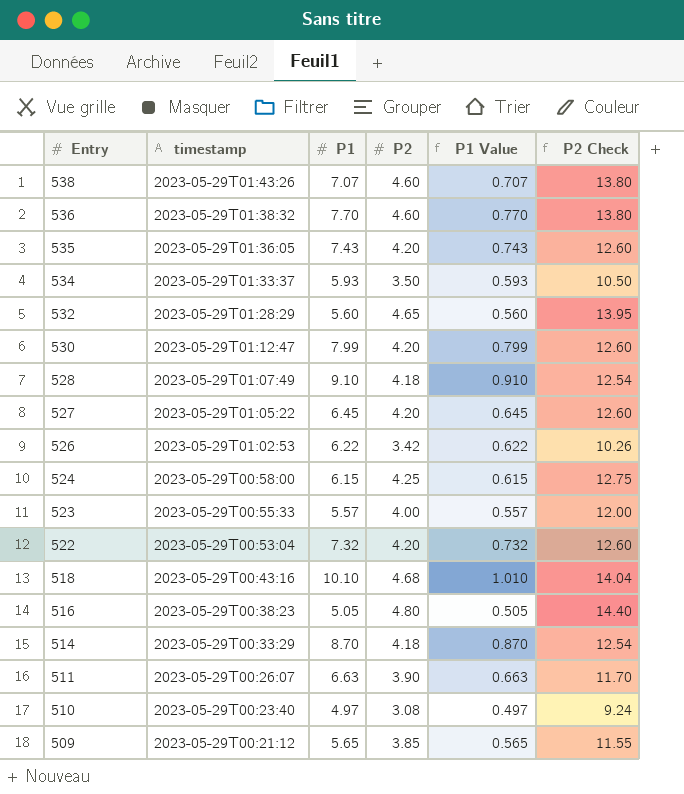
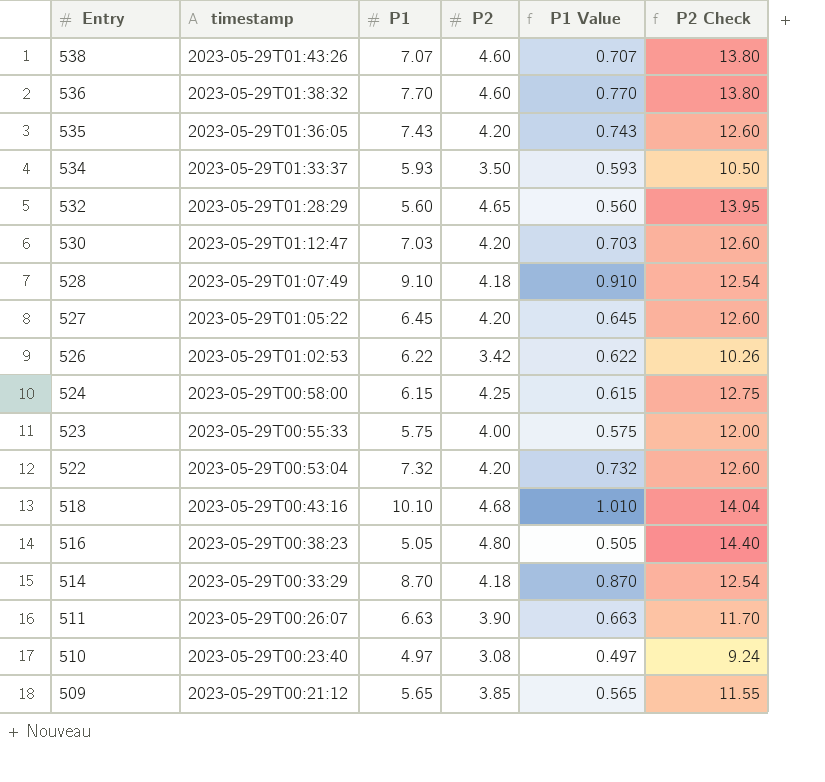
530 | P1: 7.99 -> 7.03
530 | P1 Value: 0.799 -> 0.703
523 | P1: 5.57 -> 5.75
523 | P1 Value: 0.557 -> 0.575

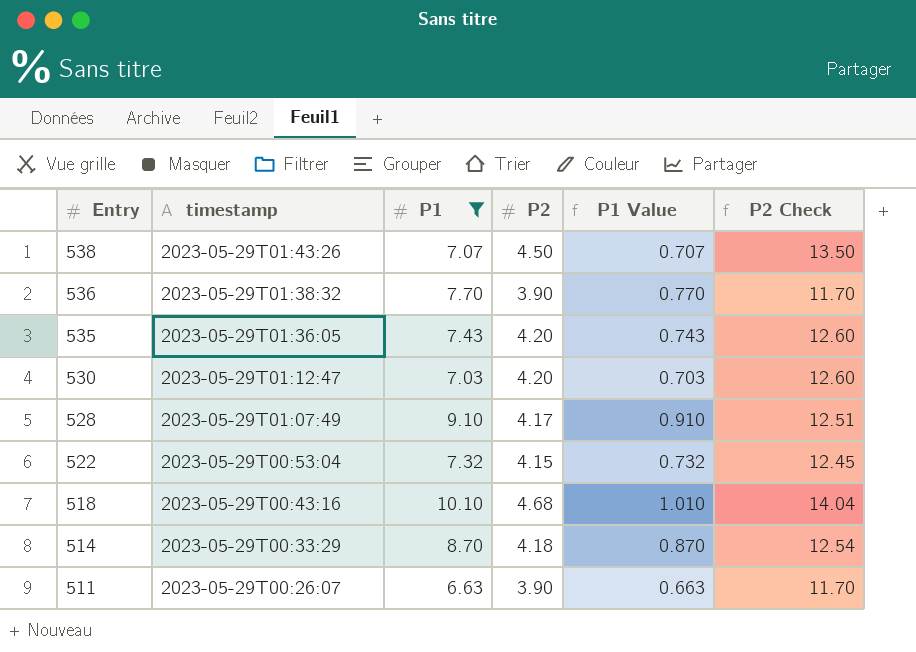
filter: none -> P1 >= 6.63
538 | P2: 4.60 -> 4.50
538 | P2 Check: 13.80 -> 13.50
536 | P2: 4.60 -> 3.90
536 | P2 Check: 13.80 -> 11.70
528 | P2: 4.18 -> 4.17
528 | P2 Check: 12.54 -> 12.51
522 | P2: 4.20 -> 4.15
522 | P2 Check: 12.60 -> 12.45

